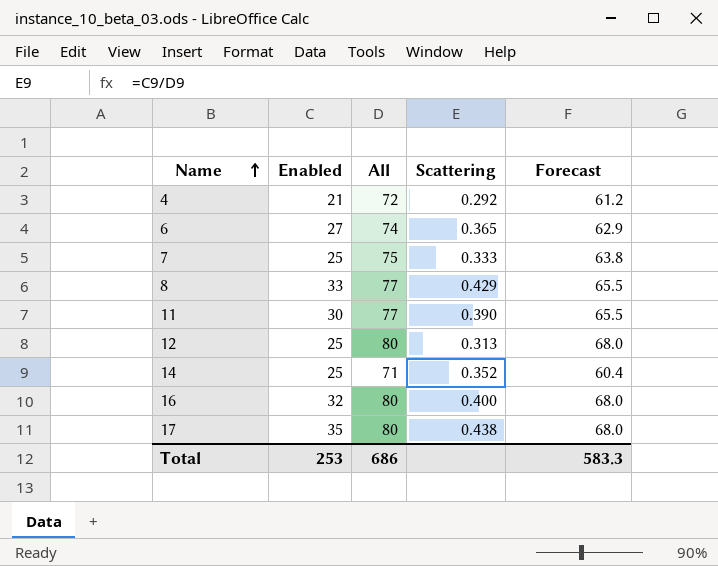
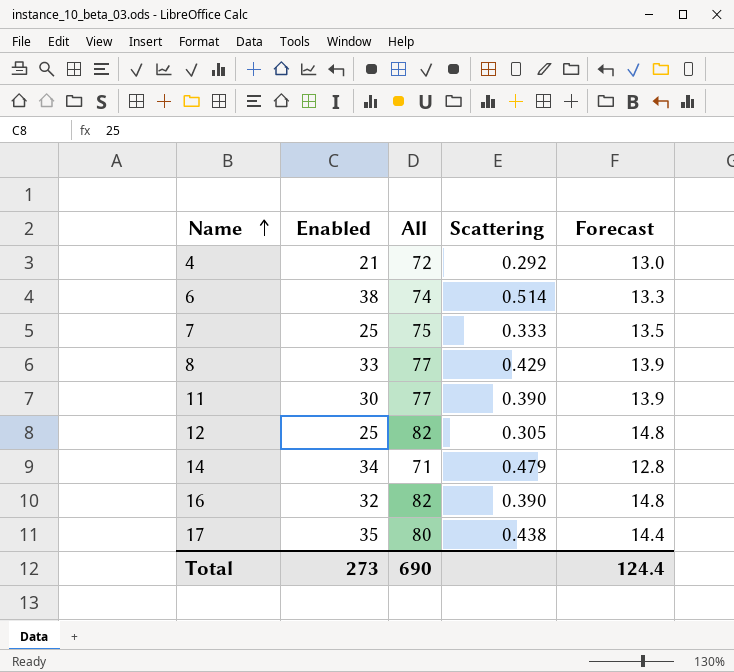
column Forecast | formula: [All] * 0.85 -> [All] * 0.18
6 | Enabled: 27 -> 38
6 | Scattering: 0.365 -> 0.514
12 | All: 80 -> 82
12 | Scattering: 0.313 -> 0.305
14 | Enabled: 25 -> 34
14 | Scattering: 0.352 -> 0.479
16 | All: 80 -> 82
16 | Scattering: 0.400 -> 0.390
Total | Enabled: 253 -> 273
Total | All: 686 -> 690
Total | Forecast: 583.3 -> 124.4

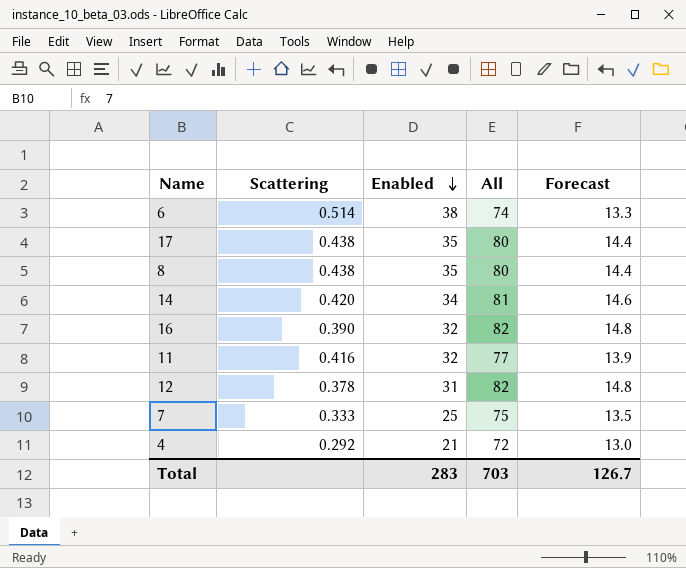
row order: Name ascending -> Enabled descending
column Scattering | position: 4 -> 2
8 | Scattering: 0.429 -> 0.438
8 | Enabled: 33 -> 35
8 | All: 77 -> 80
8 | Forecast: 13.9 -> 14.4
14 | Scattering: 0.479 -> 0.420
14 | All: 71 -> 81
14 | Forecast: 12.8 -> 14.6
11 | Scattering: 0.390 -> 0.416
11 | Enabled: 30 -> 32
12 | Scattering: 0.305 -> 0.378
12 | Enabled: 25 -> 31
Total | Enabled: 273 -> 283
Total | All: 690 -> 703
Total | Forecast: 124.4 -> 126.7

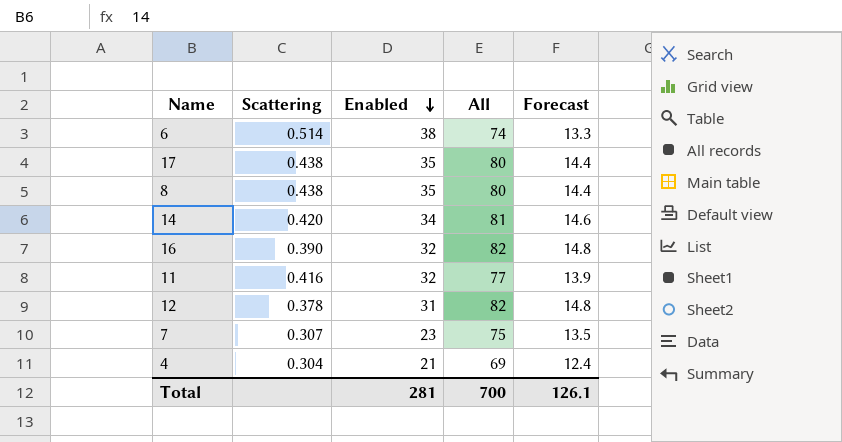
7 | Scattering: 0.333 -> 0.307
7 | Enabled: 25 -> 23
4 | Scattering: 0.292 -> 0.304
4 | All: 72 -> 69
4 | Forecast: 13.0 -> 12.4
Total | Enabled: 283 -> 281
Total | All: 703 -> 700
Total | Forecast: 126.7 -> 126.1

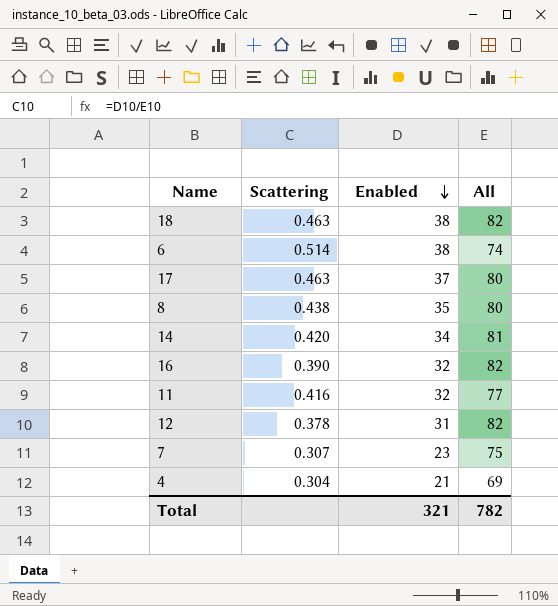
column Forecast | formula: [All] * 0.18 -> none
row 18: none -> 0.463 | 38 | 82
17 | Scattering: 0.438 -> 0.463
17 | Enabled: 35 -> 37
Total | Enabled: 281 -> 321
Total | All: 700 -> 782

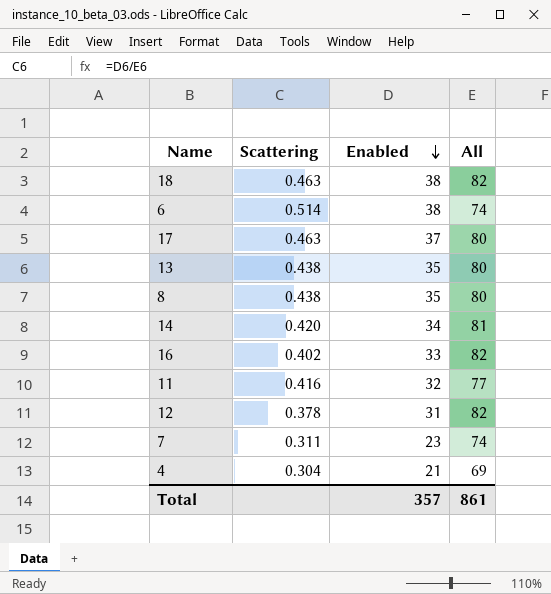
row 13: none -> 0.438 | 35 | 80
16 | Scattering: 0.390 -> 0.402
16 | Enabled: 32 -> 33
7 | Scattering: 0.307 -> 0.311
7 | All: 75 -> 74
Total | Enabled: 321 -> 357
Total | All: 782 -> 861

